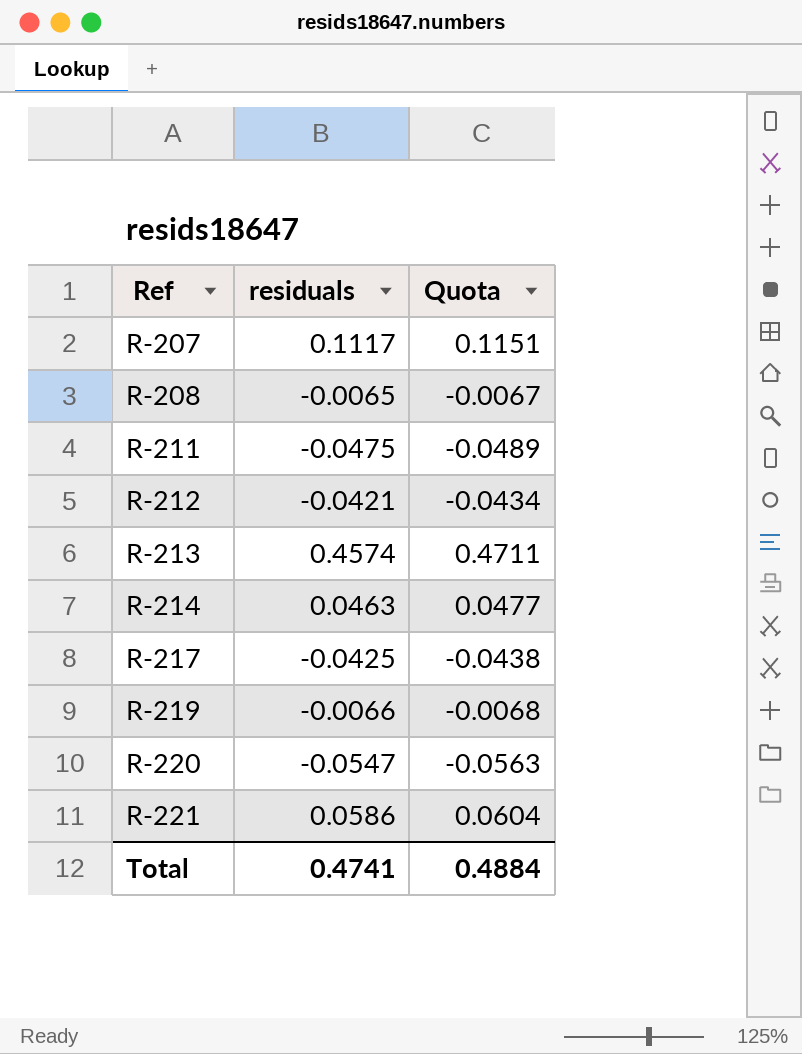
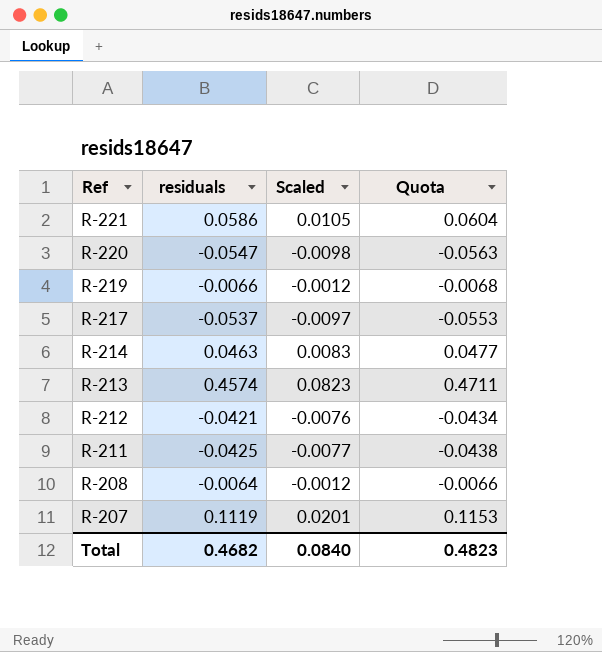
row order: Ref ascending -> Ref descending
column Scaled | formula: none -> [residuals] * 0.18
R-217 | residuals: -0.0425 -> -0.0537
R-217 | Quota: -0.0438 -> -0.0553
R-211 | residuals: -0.0475 -> -0.0425
R-211 | Quota: -0.0489 -> -0.0438
R-208 | residuals: -0.0065 -> -0.0064
R-208 | Quota: -0.0067 -> -0.0066
R-207 | residuals: 0.1117 -> 0.1119
R-207 | Quota: 0.1151 -> 0.1153
Total | residuals: 0.4741 -> 0.4682
Total | Quota: 0.4884 -> 0.4823

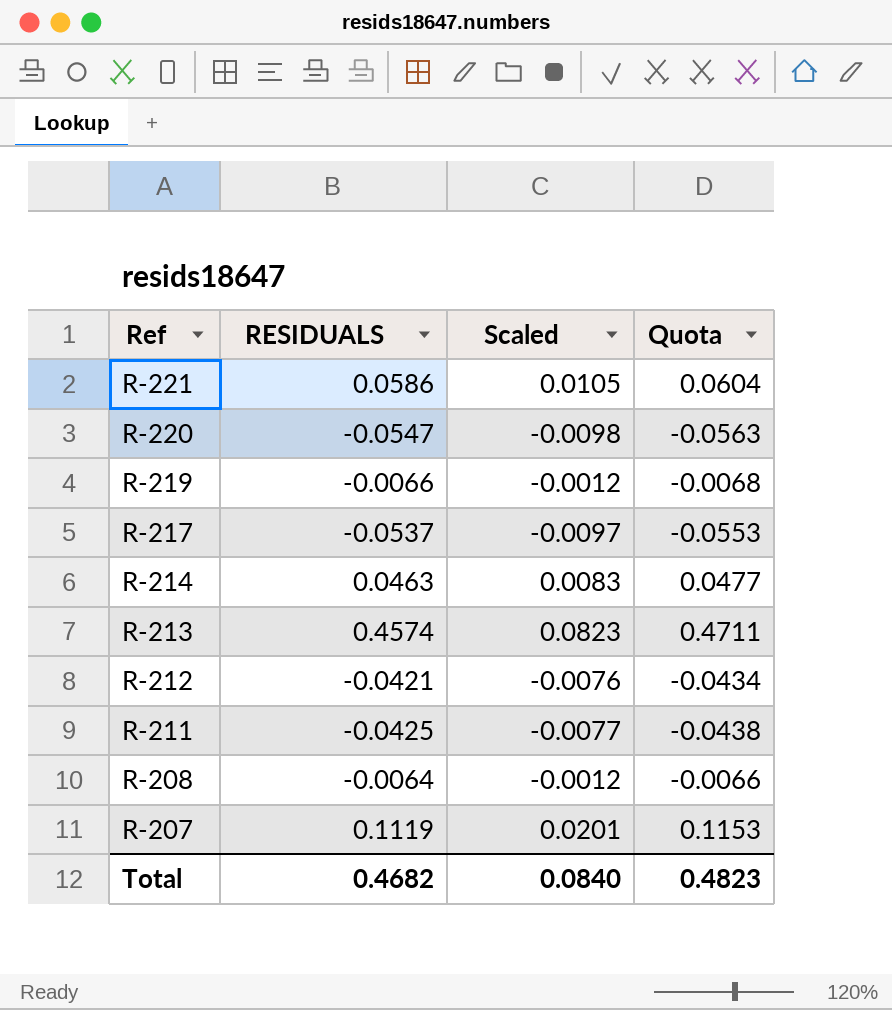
column name: residuals -> RESIDUALS

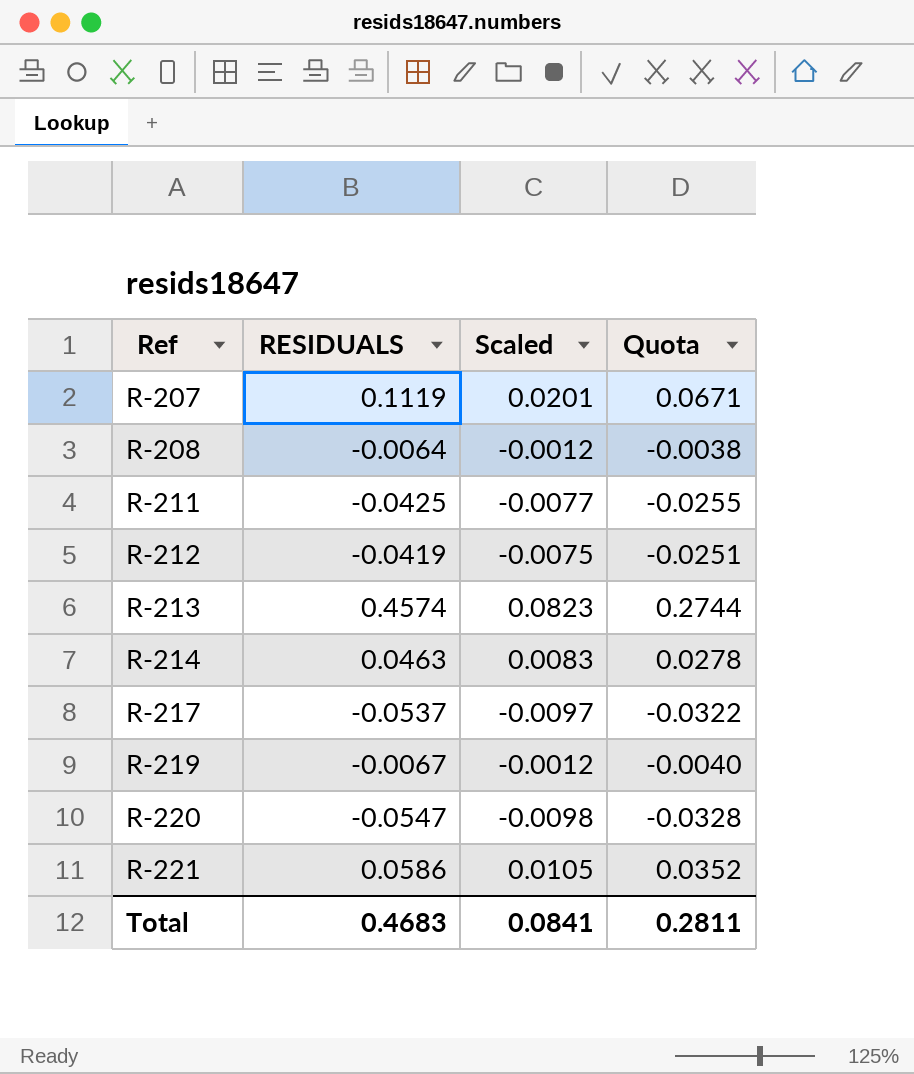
row order: Ref descending -> Ref ascending
column Quota | formula: [RESIDUALS] * 1.03 -> [RESIDUALS] * 0.6
R-212 | RESIDUALS: -0.0421 -> -0.0419
R-212 | Scaled: -0.0076 -> -0.0075
R-219 | RESIDUALS: -0.0066 -> -0.0067
Total | RESIDUALS: 0.4682 -> 0.4683
Total | Scaled: 0.0840 -> 0.0841
Total | Quota: 0.4823 -> 0.2811

